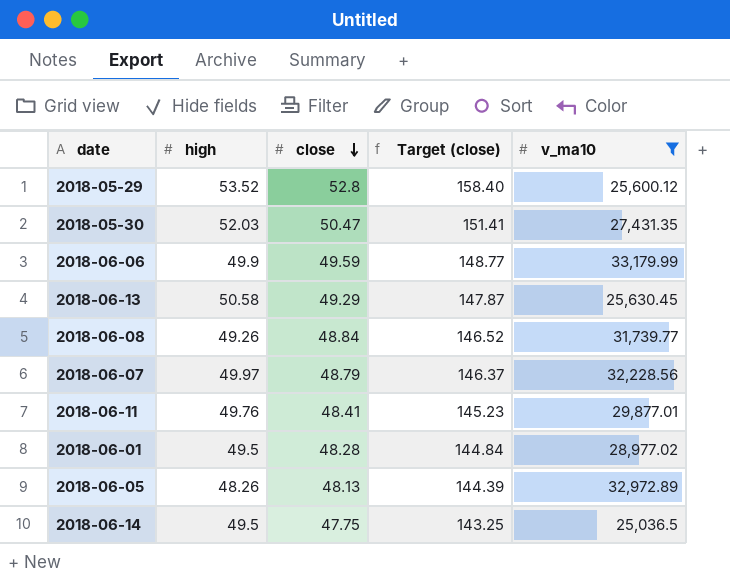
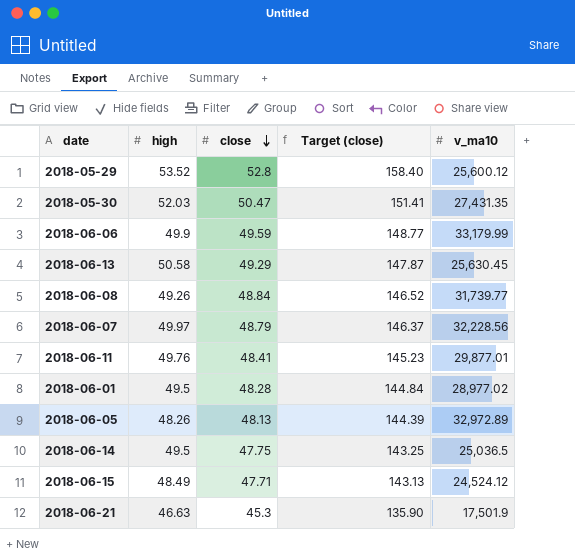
filter: v_ma10 >= 25,036.5 -> none

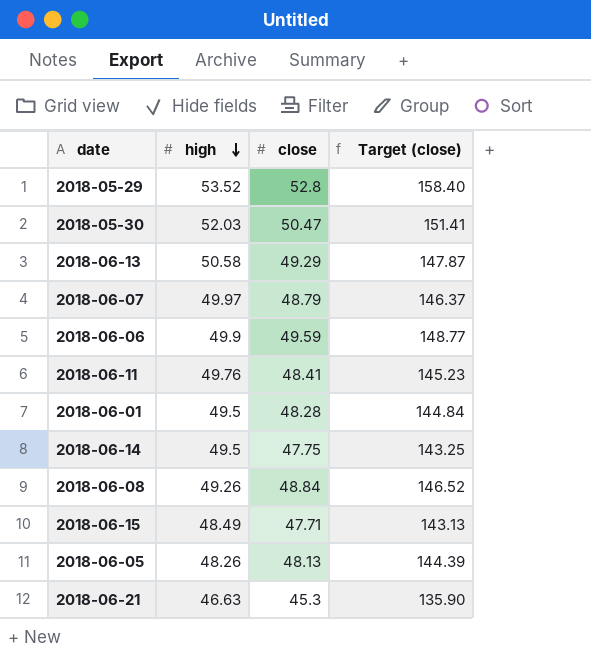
row order: close descending -> high descending
column v_ma10 | position: 5 -> none

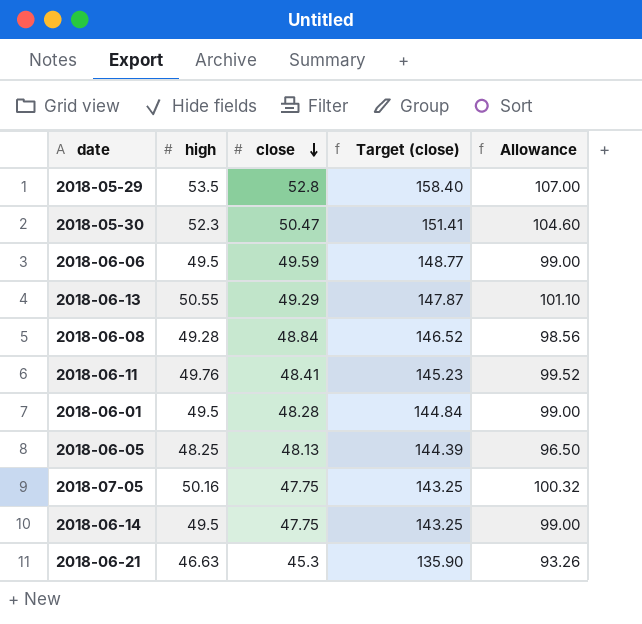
row order: high descending -> close descending
column Allowance | formula: none -> [high] * 2
row 2018-06-07: 49.97 | 48.79 | 146.37 -> none
row 2018-06-15: 48.49 | 47.71 | 143.13 -> none
2018-05-29 | high: 53.52 -> 53.5
2018-05-30 | high: 52.03 -> 52.3
2018-06-06 | high: 49.9 -> 49.5
2018-06-13 | high: 50.58 -> 50.55
2018-06-08 | high: 49.26 -> 49.28
2018-06-05 | high: 48.26 -> 48.25
row 2018-07-05: none -> 50.16 | 47.75 | 143.25 | 100.32

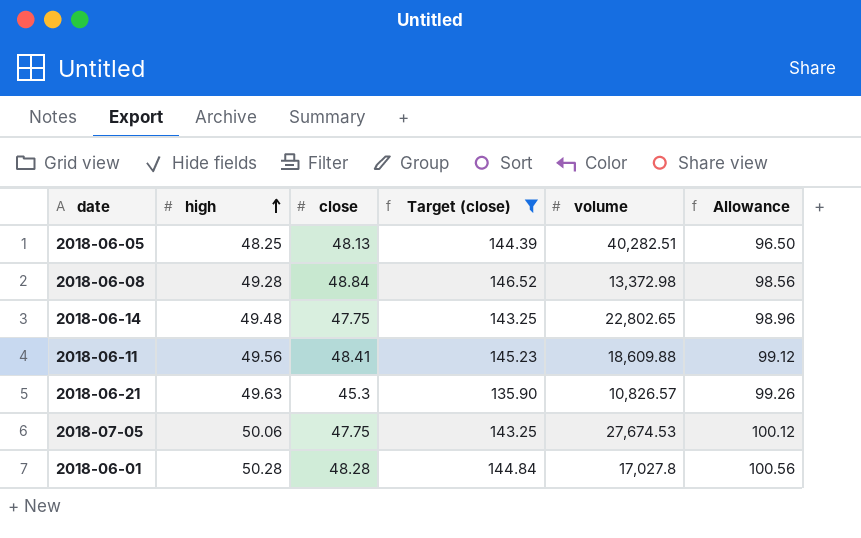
filter: none -> Target (close) <= 146.52
row order: close descending -> high ascending
column volume | position: none -> 5
2018-06-14 | high: 49.5 -> 49.48
2018-06-14 | Allowance: 99.00 -> 98.96
2018-06-11 | high: 49.76 -> 49.56
2018-06-11 | Allowance: 99.52 -> 99.12
2018-06-21 | high: 46.63 -> 49.63
2018-06-21 | Allowance: 93.26 -> 99.26
2018-07-05 | high: 50.16 -> 50.06
2018-07-05 | Allowance: 100.32 -> 100.12
2018-06-01 | high: 49.5 -> 50.28
2018-06-01 | Allowance: 99.00 -> 100.56

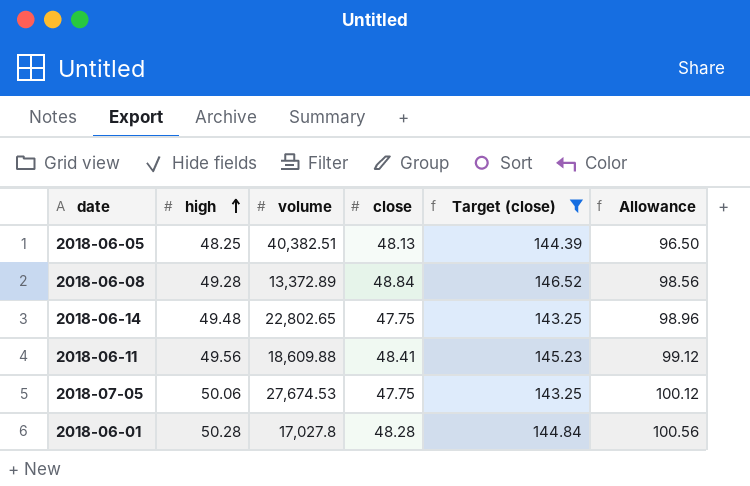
column volume | position: 5 -> 3
row 2018-06-21: 49.63 | 45.3 | 135.90 | 10,826.57 | 99.26 -> none
2018-06-05 | volume: 40,282.51 -> 40,382.51
2018-06-08 | volume: 13,372.98 -> 13,372.89

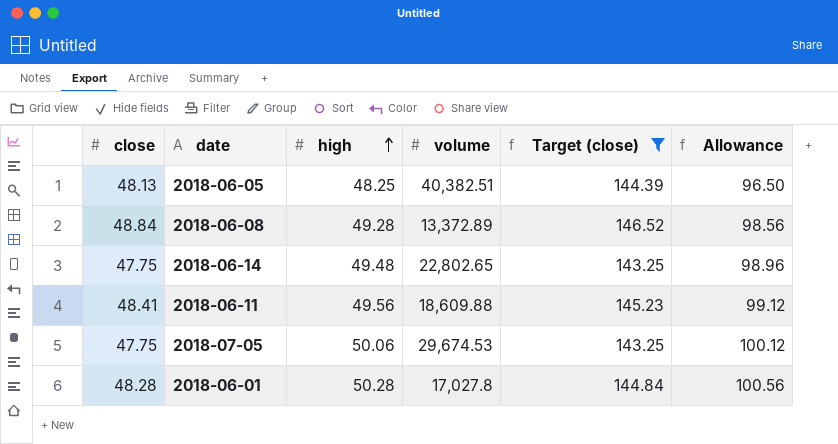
column close | position: 4 -> 1
2018-07-05 | volume: 27,674.53 -> 29,674.53

